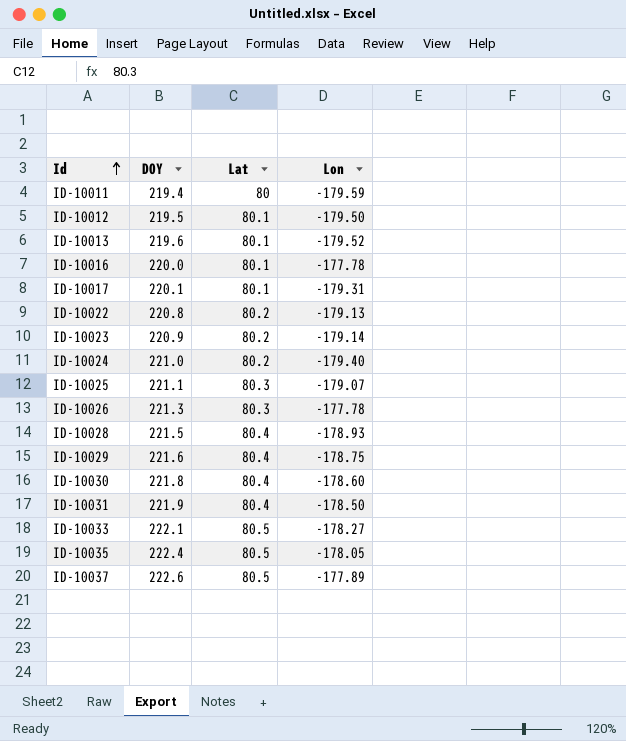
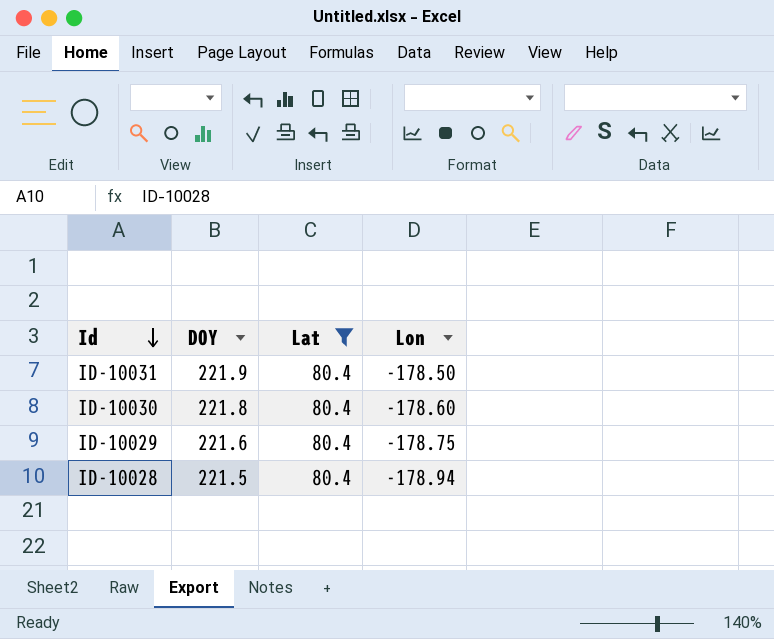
filter: none -> Lat = 80.4
row order: Id ascending -> Id descending
ID-10028 | Lon: -178.93 -> -178.94

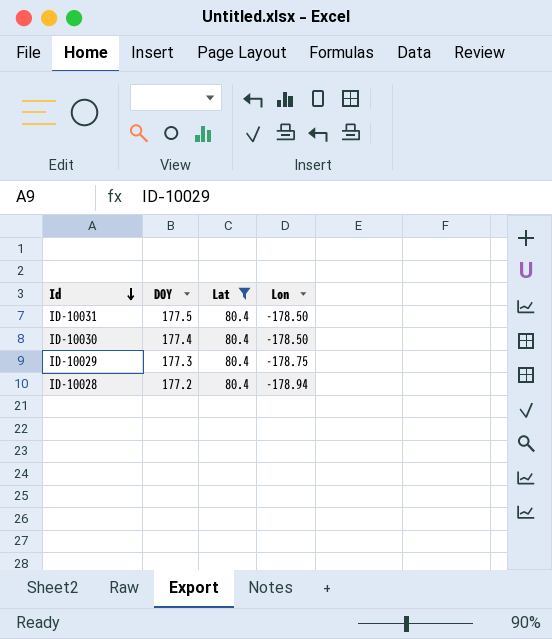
ID-10031 | DOY: 221.9 -> 177.5
ID-10030 | DOY: 221.8 -> 177.4
ID-10030 | Lon: -178.60 -> -178.50
ID-10029 | DOY: 221.6 -> 177.3
ID-10028 | DOY: 221.5 -> 177.2

